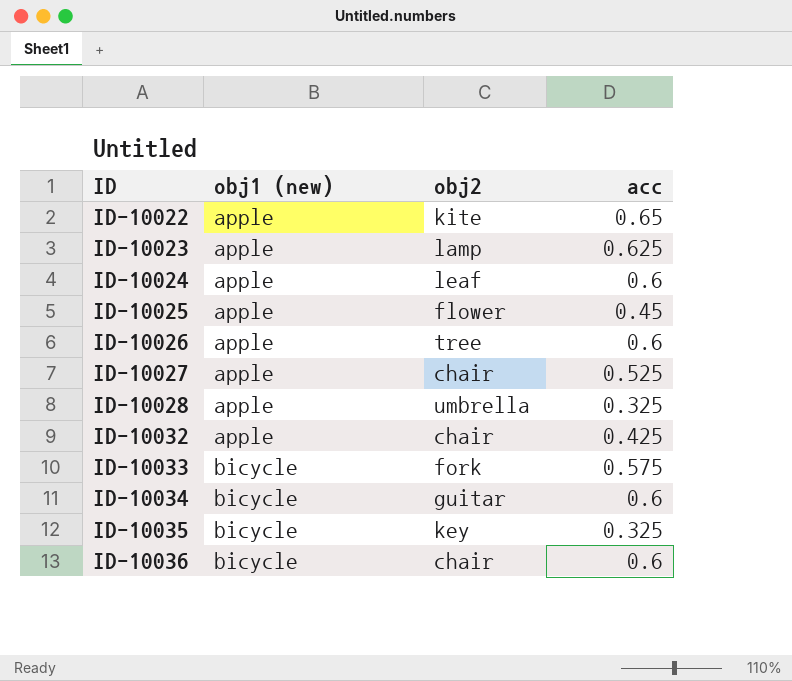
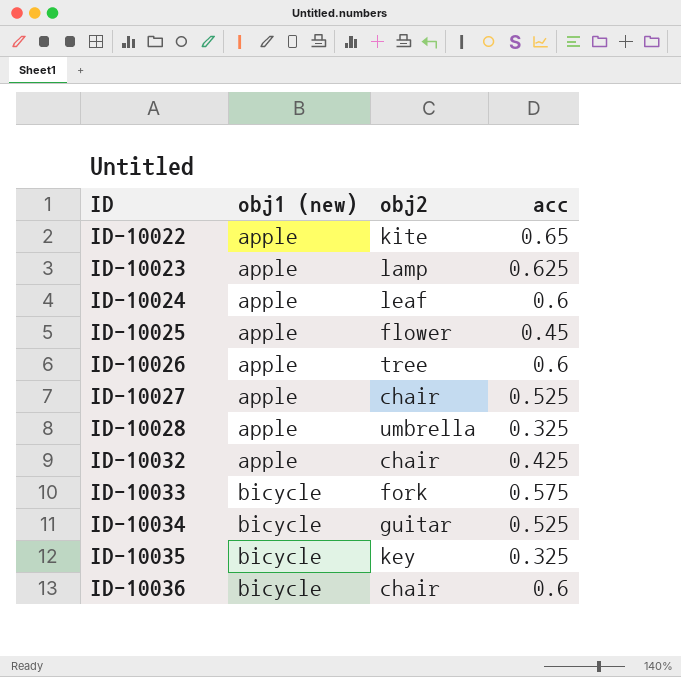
ID-10034 | acc: 0.6 -> 0.525

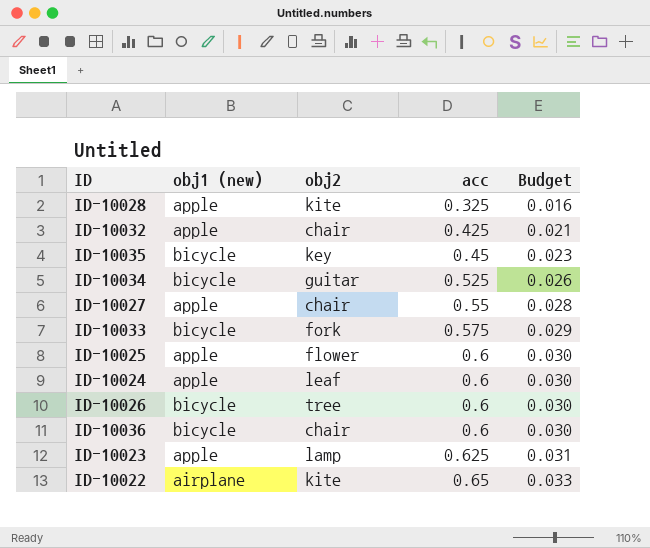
row order: ID ascending -> acc ascending
column Budget | formula: none -> [acc] * 0.05
ID-10028 | obj2: umbrella -> kite
ID-10035 | acc: 0.325 -> 0.45
ID-10027 | acc: 0.525 -> 0.55
ID-10025 | acc: 0.45 -> 0.6
ID-10026 | obj1 (new): apple -> bicycle
ID-10022 | obj1 (new): apple -> airplane

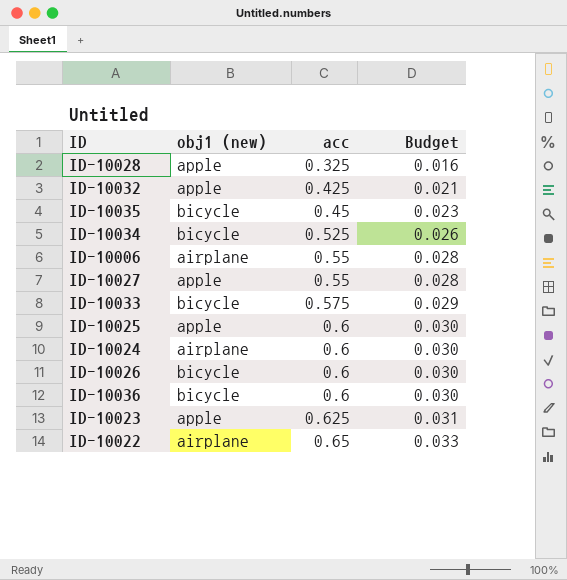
column obj2 | position: 3 -> none
row ID-10006: none -> airplane | 0.55 | 0.028
ID-10024 | obj1 (new): apple -> airplane

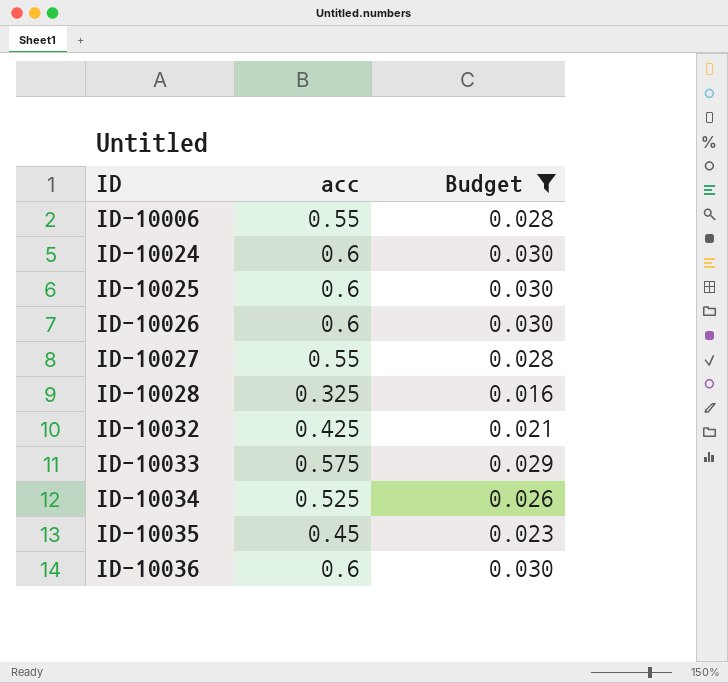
filter: none -> Budget <= 0.030
row order: acc ascending -> ID ascending
column obj1 (new) | position: 2 -> none

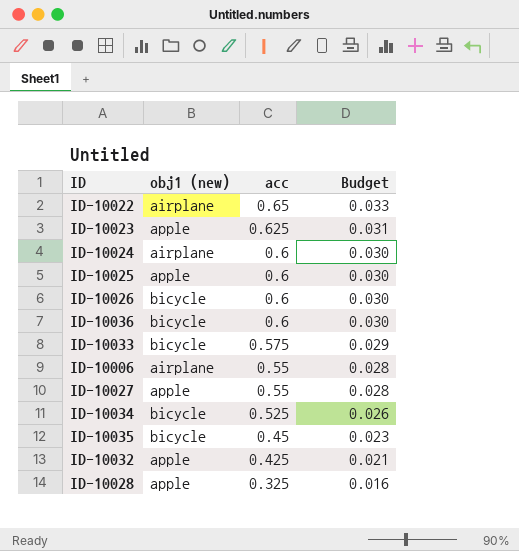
filter: Budget <= 0.030 -> none
row order: ID ascending -> acc descending
column obj1 (new) | position: none -> 2

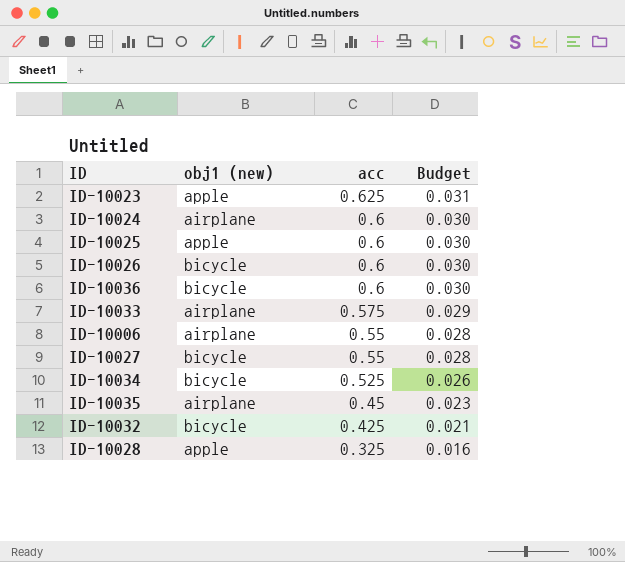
row ID-10022: airplane | 0.65 | 0.033 -> none
ID-10033 | obj1 (new): bicycle -> airplane
ID-10027 | obj1 (new): apple -> bicycle
ID-10035 | obj1 (new): bicycle -> airplane
ID-10032 | obj1 (new): apple -> bicycle

